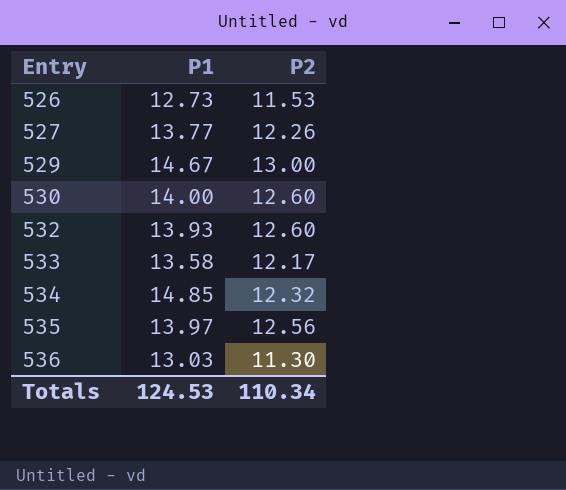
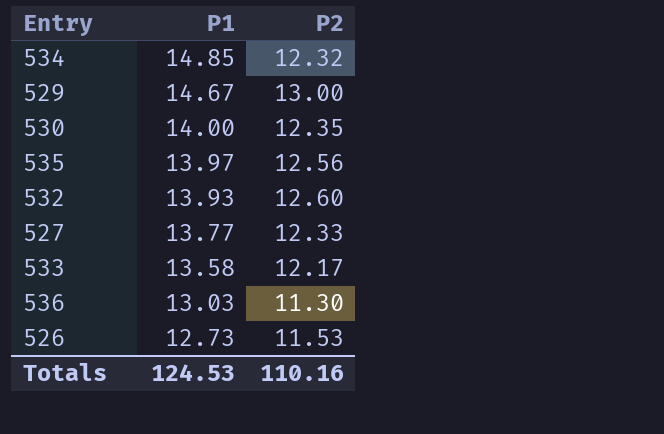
row order: Entry ascending -> P1 descending
530 | P2: 12.60 -> 12.35
527 | P2: 12.26 -> 12.33
Totals | P2: 110.34 -> 110.16

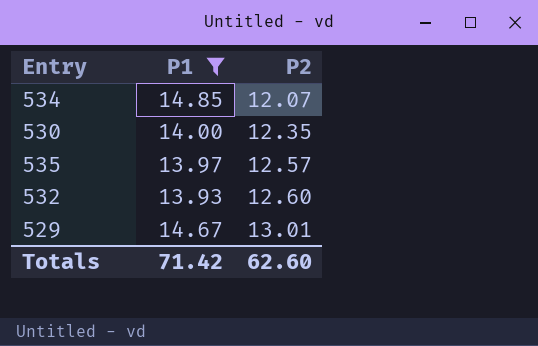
filter: none -> P1 >= 13.93
row order: P1 descending -> P2 ascending
534 | P2: 12.32 -> 12.07
535 | P2: 12.56 -> 12.57
529 | P2: 13.00 -> 13.01
Totals | P1: 124.53 -> 71.42
Totals | P2: 110.16 -> 62.60

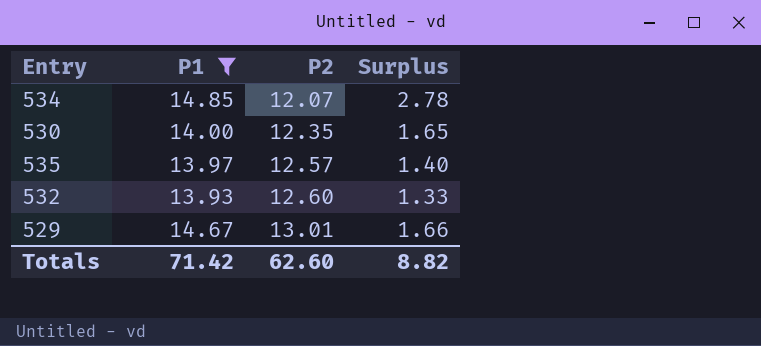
column Surplus | formula: none -> [P1] - [P2]

